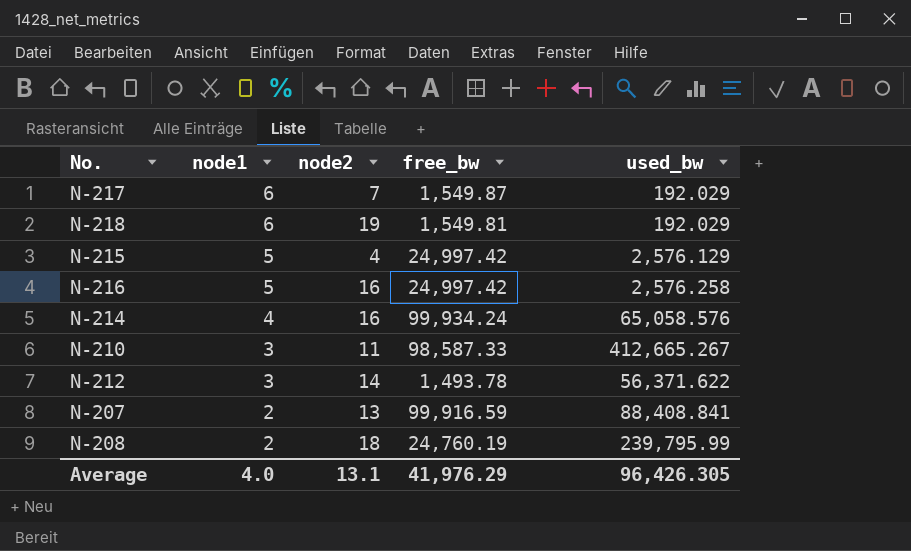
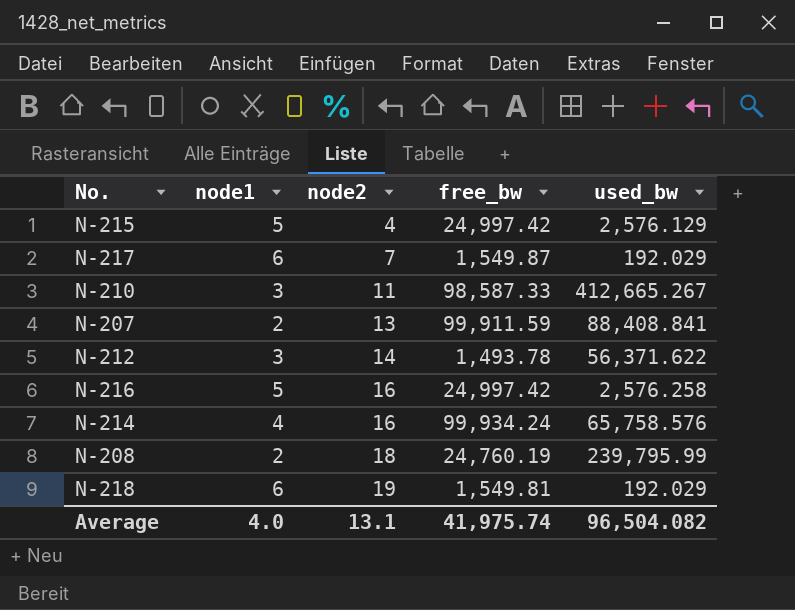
row order: node1 descending -> node2 ascending
N-207 | free_bw: 99,916.59 -> 99,911.59
N-214 | used_bw: 65,058.576 -> 65,758.576
Average | free_bw: 41,976.29 -> 41,975.74
Average | used_bw: 96,426.305 -> 96,504.082

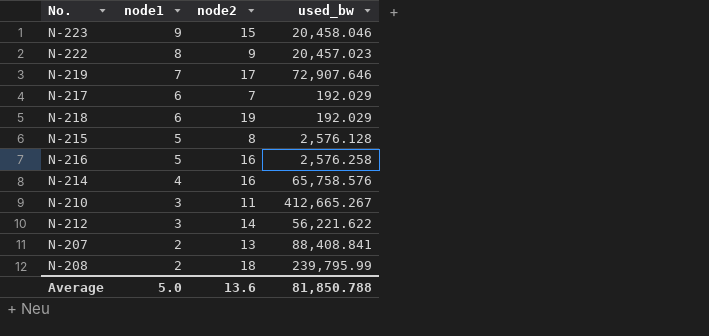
row order: node2 ascending -> node1 descending
column free_bw | position: 4 -> none
row N-223: none -> 9 | 15 | 20,458.046
row N-222: none -> 8 | 9 | 20,457.023
row N-219: none -> 7 | 17 | 72,907.646
N-215 | node2: 4 -> 8
N-215 | used_bw: 2,576.129 -> 2,576.128
N-212 | used_bw: 56,371.622 -> 56,221.622
Average | node1: 4.0 -> 5.0
Average | node2: 13.1 -> 13.6
Average | used_bw: 96,504.082 -> 81,850.788

